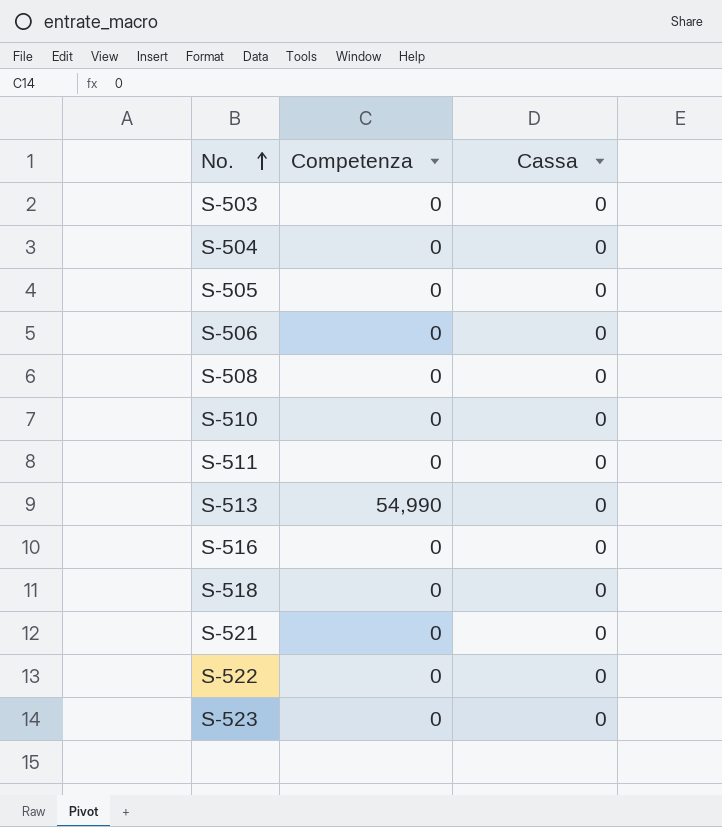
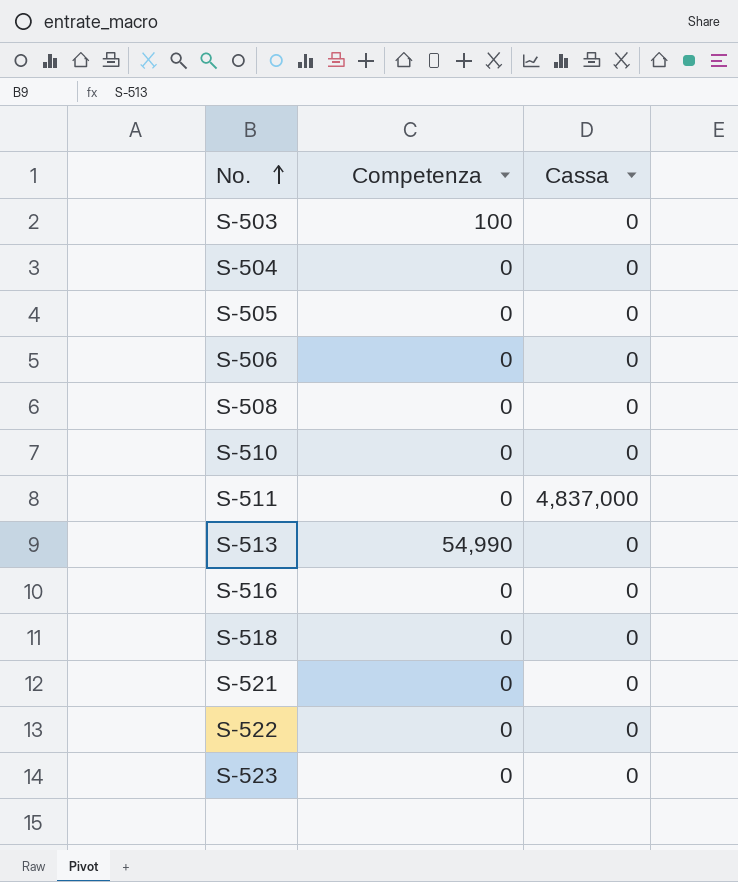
S-503 | Competenza: 0 -> 100
S-511 | Cassa: 0 -> 4,837,000

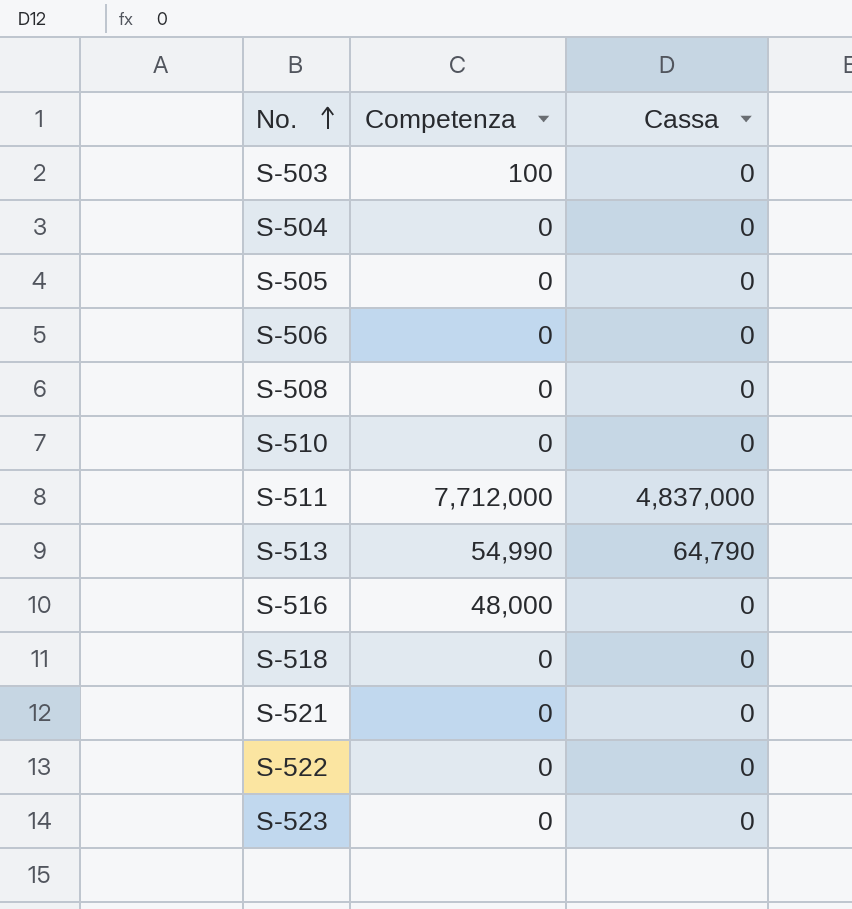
S-511 | Competenza: 0 -> 7,712,000
S-513 | Cassa: 0 -> 64,790
S-516 | Competenza: 0 -> 48,000

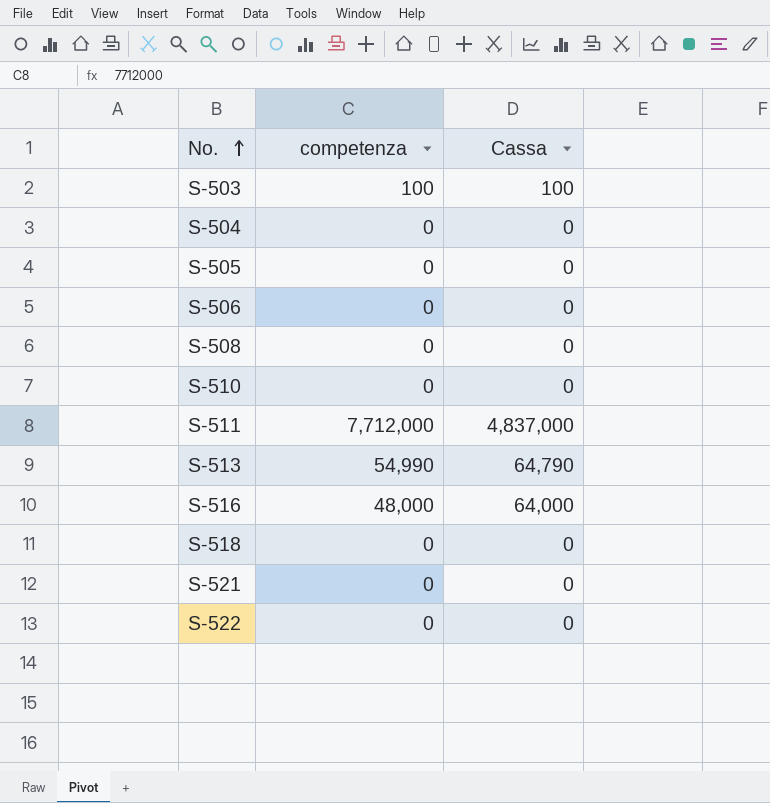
column name: Competenza -> competenza
row S-523: 0 | 0 -> none
S-503 | Cassa: 0 -> 100
S-516 | Cassa: 0 -> 64,000

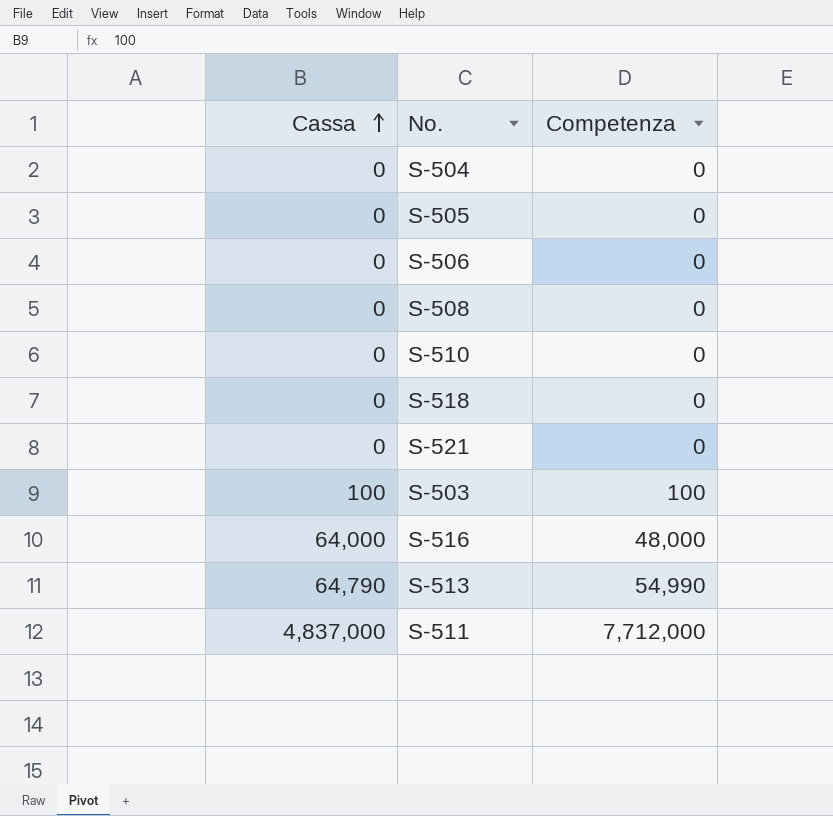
row order: No. ascending -> Cassa ascending
column Cassa | position: 3 -> 1
column name: competenza -> Competenza
row S-522: 0 | 0 -> none

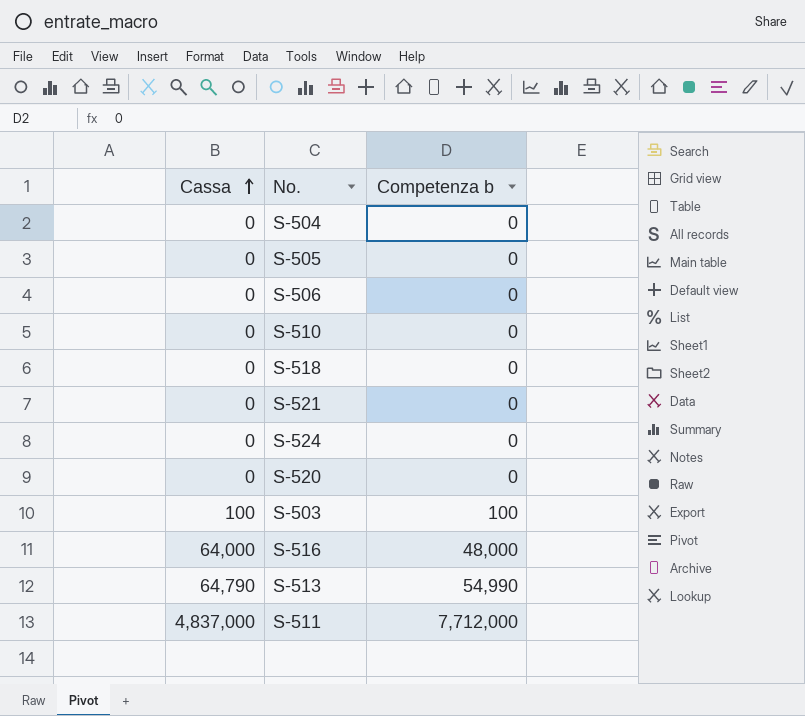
column name: Competenza -> Competenza b
row S-508: 0 | 0 -> none
row S-524: none -> 0 | 0
row S-520: none -> 0 | 0

